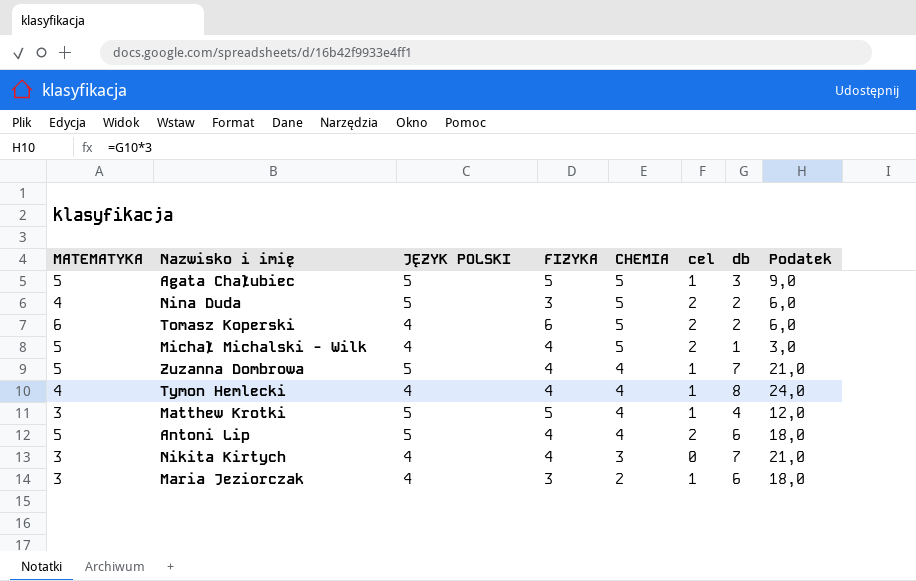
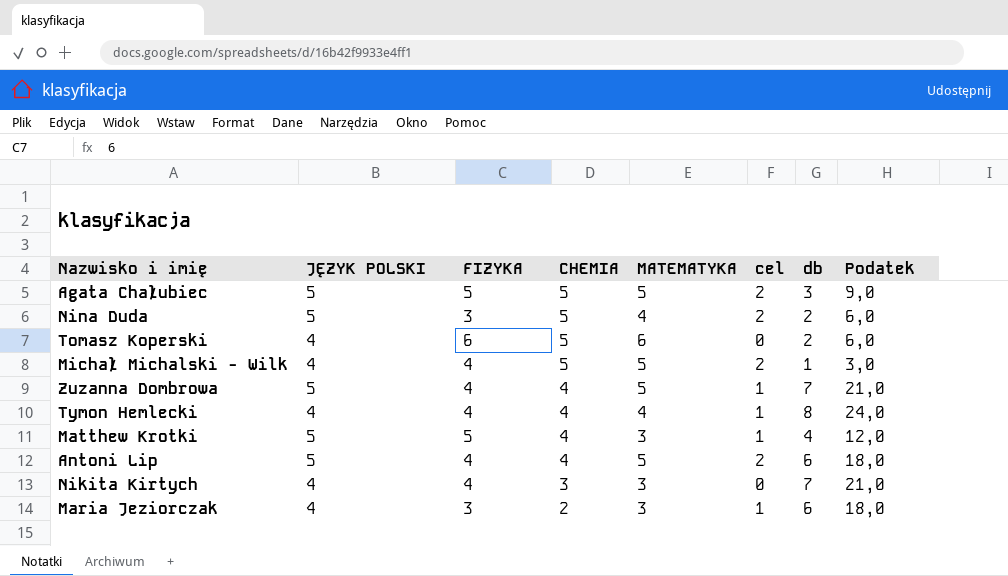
column MATEMATYKA | position: 1 -> 5
Agata Chałubiec | cel: 1 -> 2
Tomasz Koperski | cel: 2 -> 0

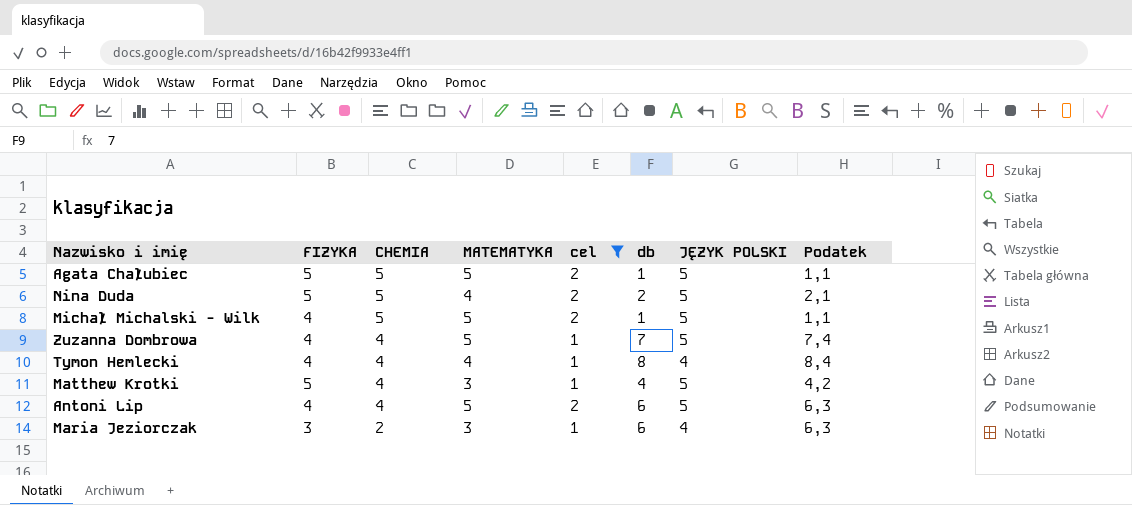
filter: none -> cel != 0
column JĘZYK POLSKI | position: 2 -> 7
column Podatek | formula: [db] * 3 -> [db] * 1,05
Agata Chałubiec | db: 3 -> 1
Nina Duda | FIZYKA: 3 -> 5
Michał Michalski - Wilk | JĘZYK POLSKI: 4 -> 5

